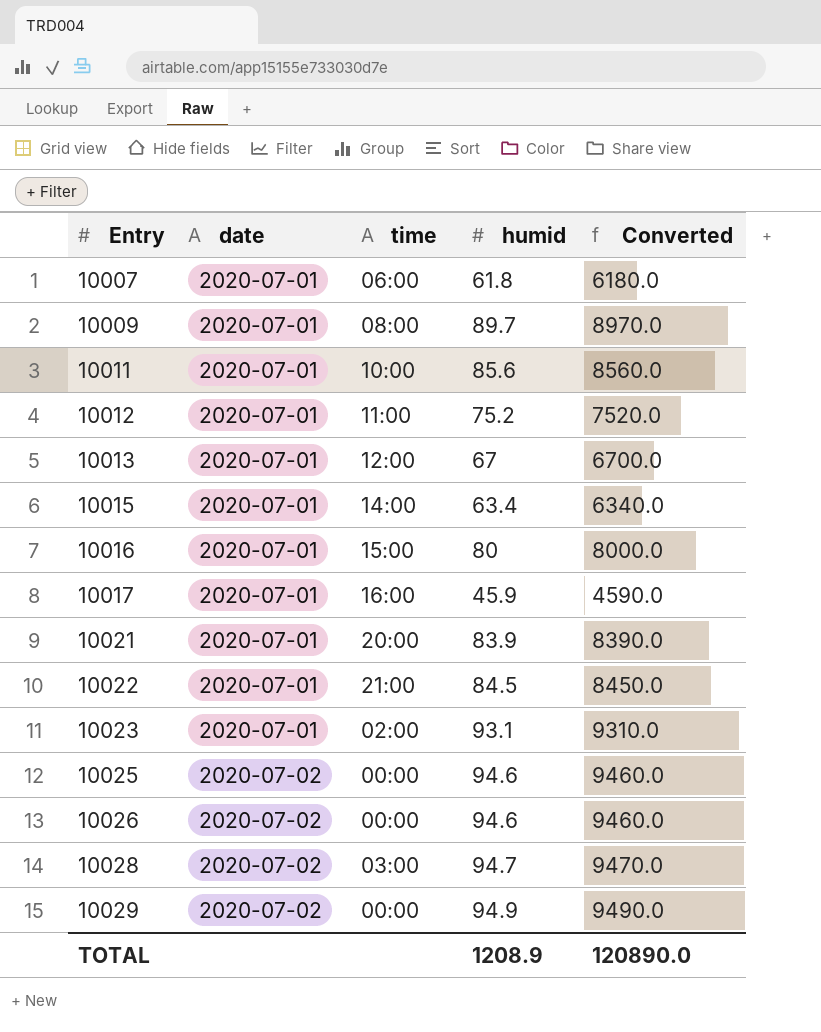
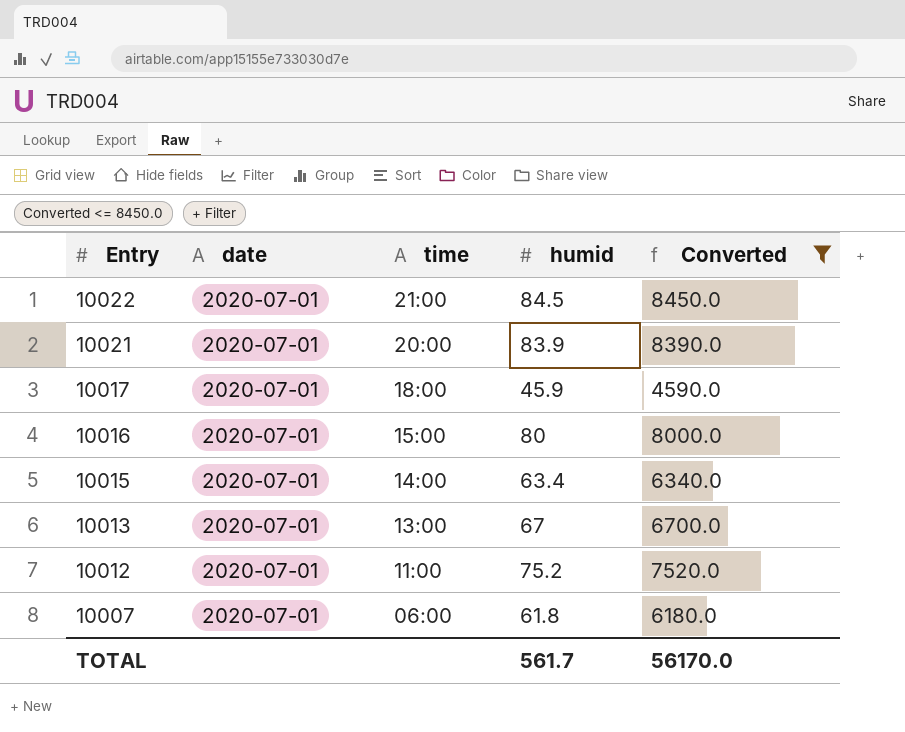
filter: none -> Converted <= 8450.0
row order: Entry ascending -> Entry descending
10017 | time: 16:00 -> 18:00
10013 | time: 12:00 -> 13:00
TOTAL | humid: 1208.9 -> 561.7
TOTAL | Converted: 120890.0 -> 56170.0

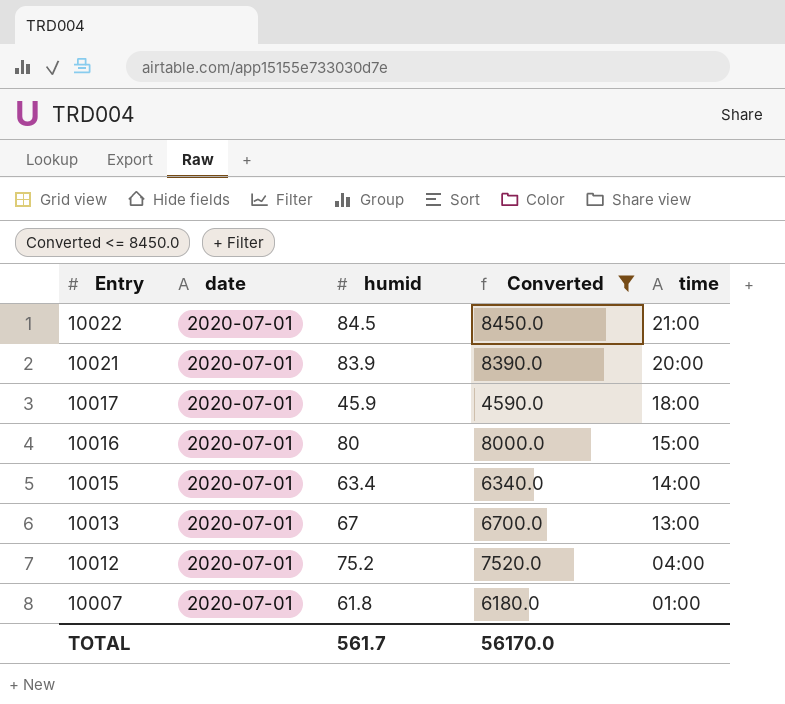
column time | position: 3 -> 5
10012 | time: 11:00 -> 04:00
10007 | time: 06:00 -> 01:00

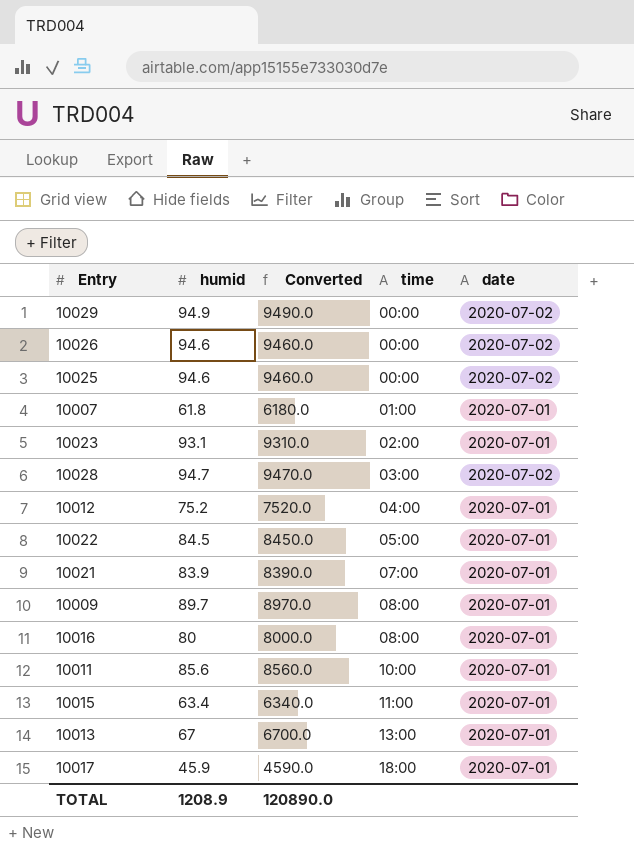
filter: Converted <= 8450.0 -> none
row order: Entry descending -> time ascending
column date | position: 2 -> 5
10022 | time: 21:00 -> 05:00
10021 | time: 20:00 -> 07:00
10016 | time: 15:00 -> 08:00
10015 | time: 14:00 -> 11:00
TOTAL | humid: 561.7 -> 1208.9
TOTAL | Converted: 56170.0 -> 120890.0

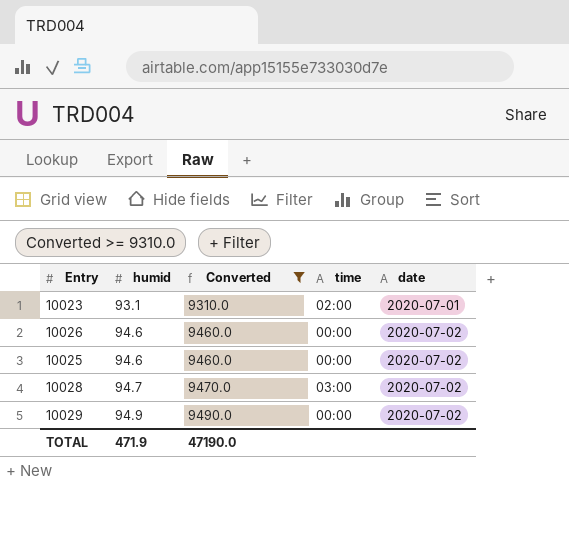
filter: none -> Converted >= 9310.0
row order: time ascending -> humid ascending
TOTAL | humid: 1208.9 -> 471.9
TOTAL | Converted: 120890.0 -> 47190.0

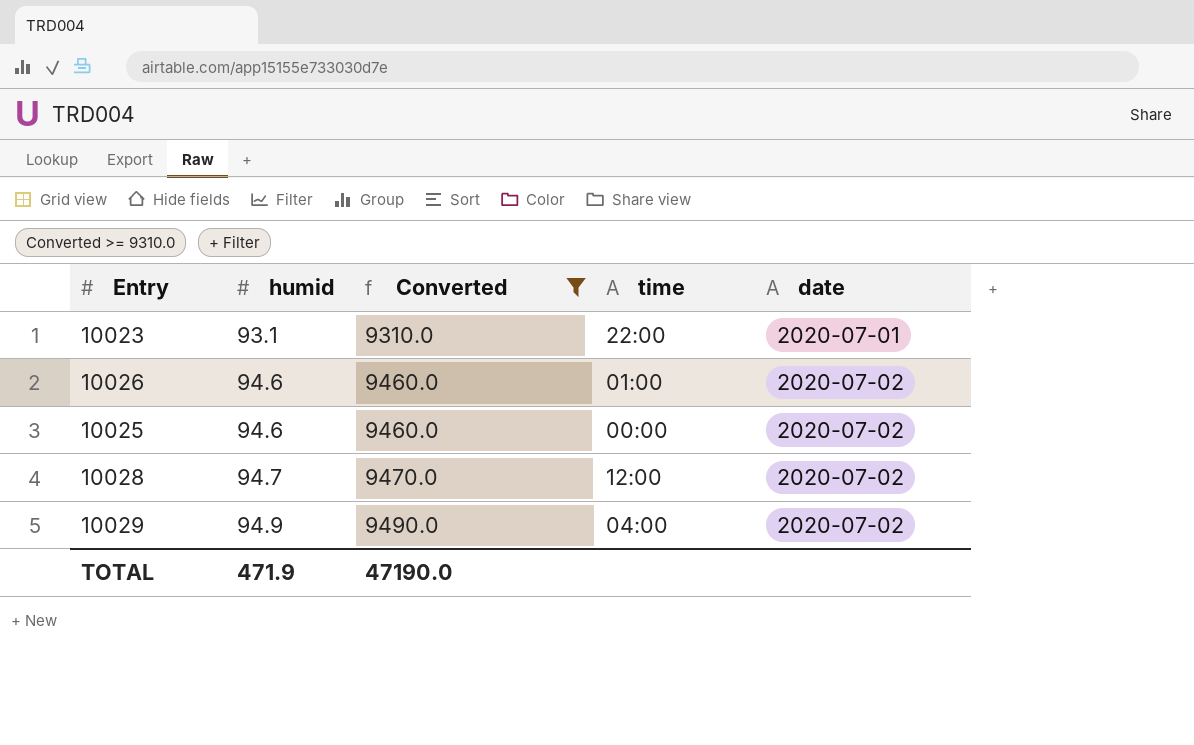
10023 | time: 02:00 -> 22:00
10026 | time: 00:00 -> 01:00
10028 | time: 03:00 -> 12:00
10029 | time: 00:00 -> 04:00

